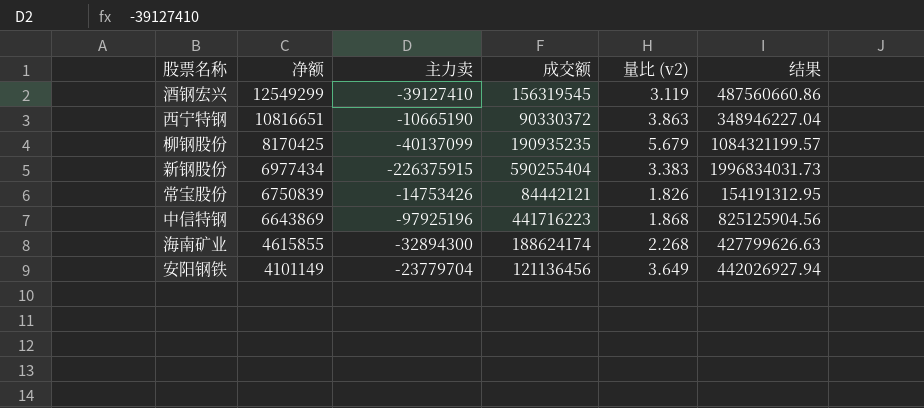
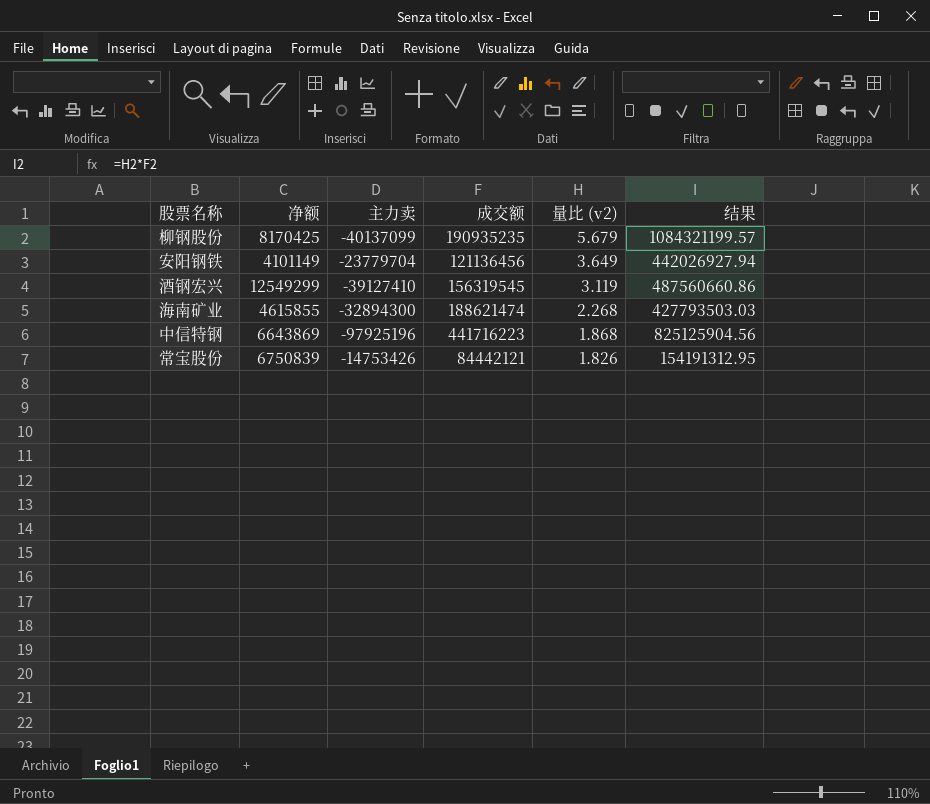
row order: 净额 descending -> 量比 (v2) descending
row 西宁特钢: 10816651 | -10665190 | 90330372 | 3.863 | 348946227.04 -> none
row 新钢股份: 6977434 | -226375915 | 590255404 | 3.383 | 1996834031.73 -> none
海南矿业 | 成交额: 188624174 -> 188621474
海南矿业 | 结果: 427799626.63 -> 427793503.03

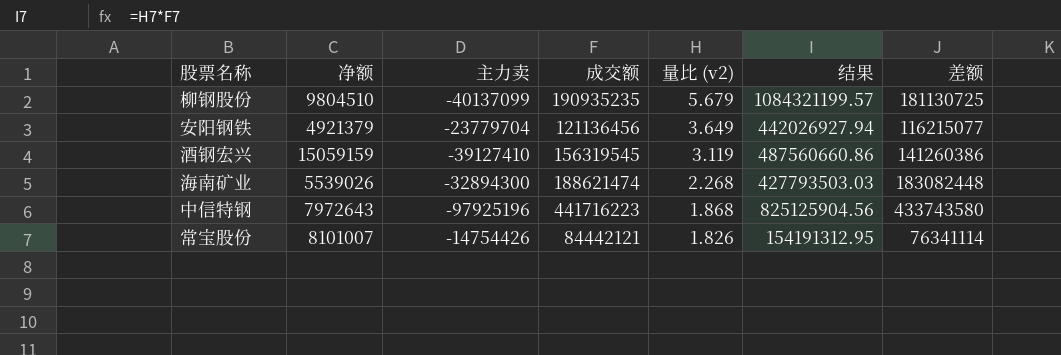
column 差额 | formula: none -> [成交额] - [净额]
柳钢股份 | 净额: 8170425 -> 9804510
安阳钢铁 | 净额: 4101149 -> 4921379
酒钢宏兴 | 净额: 12549299 -> 15059159
海南矿业 | 净额: 4615855 -> 5539026
中信特钢 | 净额: 6643869 -> 7972643
常宝股份 | 净额: 6750839 -> 8101007
常宝股份 | 主力卖: -14753426 -> -14754426

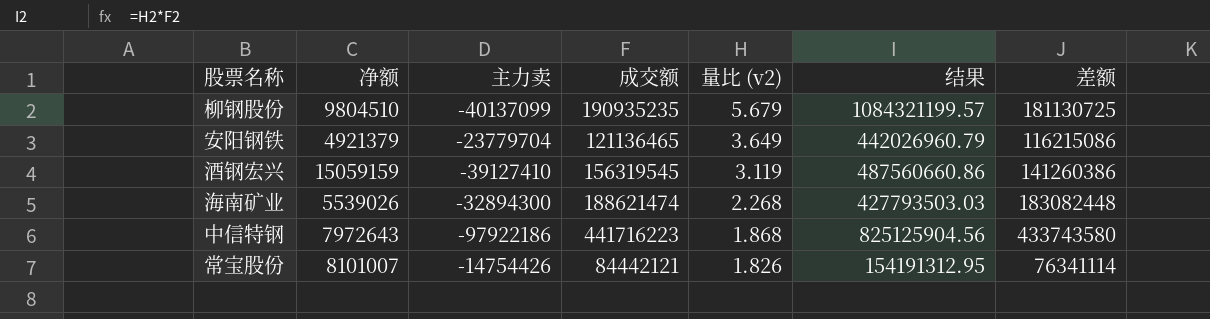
安阳钢铁 | 成交额: 121136456 -> 121136465
安阳钢铁 | 结果: 442026927.94 -> 442026960.79
安阳钢铁 | 差额: 116215077 -> 116215086
中信特钢 | 主力卖: -97925196 -> -97922186

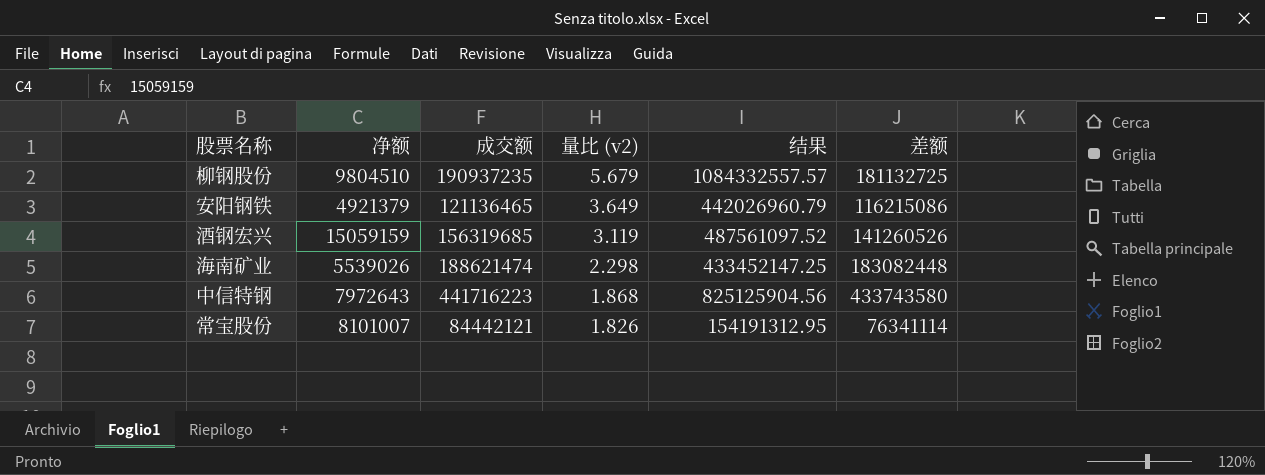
column 主力卖 | position: 3 -> none
柳钢股份 | 成交额: 190935235 -> 190937235
柳钢股份 | 结果: 1084321199.57 -> 1084332557.57
柳钢股份 | 差额: 181130725 -> 181132725
酒钢宏兴 | 成交额: 156319545 -> 156319685
酒钢宏兴 | 结果: 487560660.86 -> 487561097.52
酒钢宏兴 | 差额: 141260386 -> 141260526
海南矿业 | 量比 (v2): 2.268 -> 2.298
海南矿业 | 结果: 427793503.03 -> 433452147.25

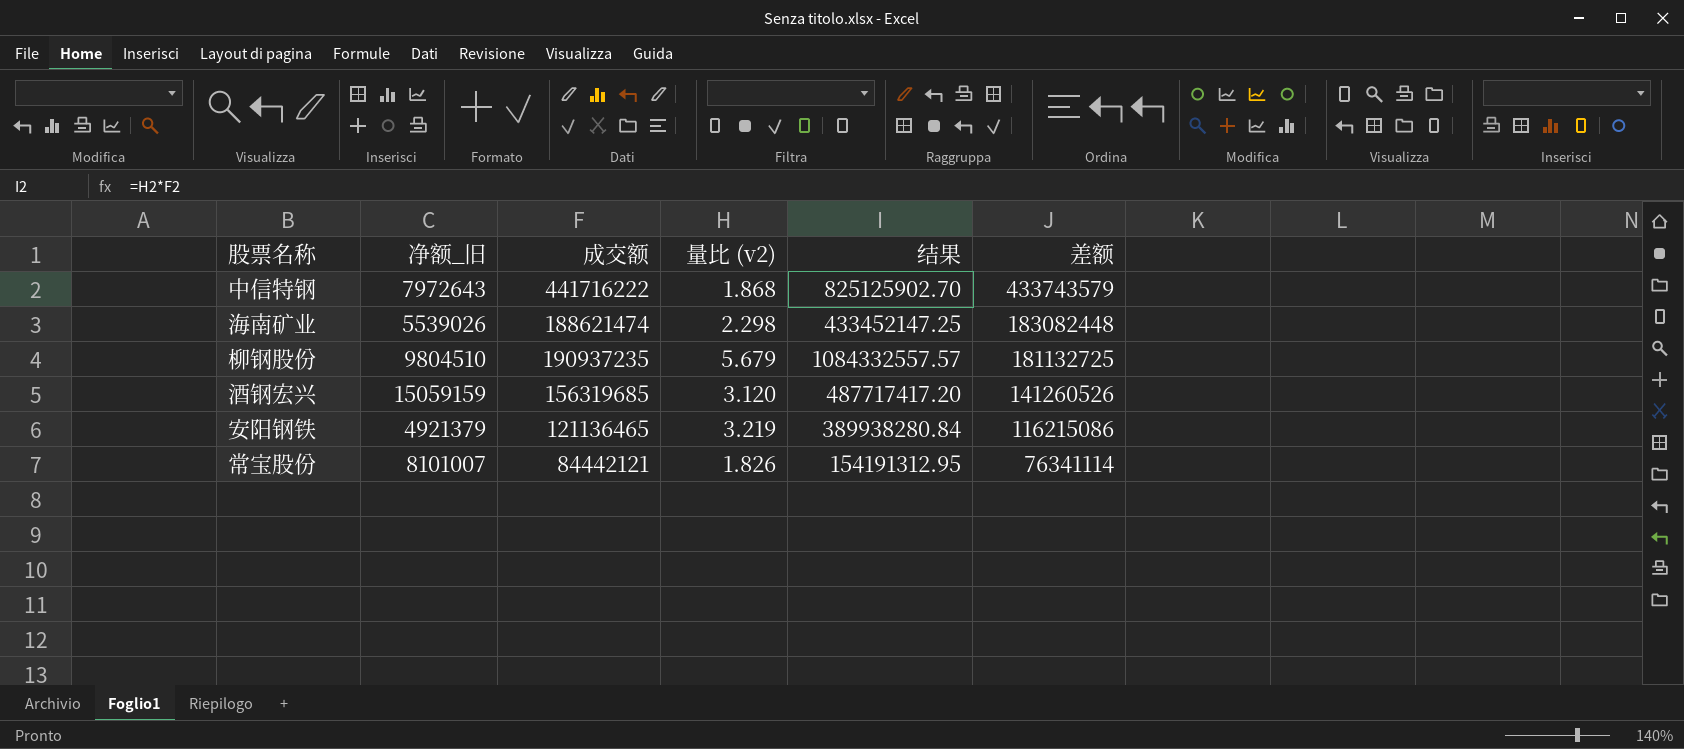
row order: 量比 (v2) descending -> 差额 descending
column name: 净额 -> 净额_旧
中信特钢 | 成交额: 441716223 -> 441716222
中信特钢 | 结果: 825125904.56 -> 825125902.70
中信特钢 | 差额: 433743580 -> 433743579
酒钢宏兴 | 量比 (v2): 3.119 -> 3.120
酒钢宏兴 | 结果: 487561097.52 -> 487717417.20
安阳钢铁 | 量比 (v2): 3.649 -> 3.219
安阳钢铁 | 结果: 442026960.79 -> 389938280.84

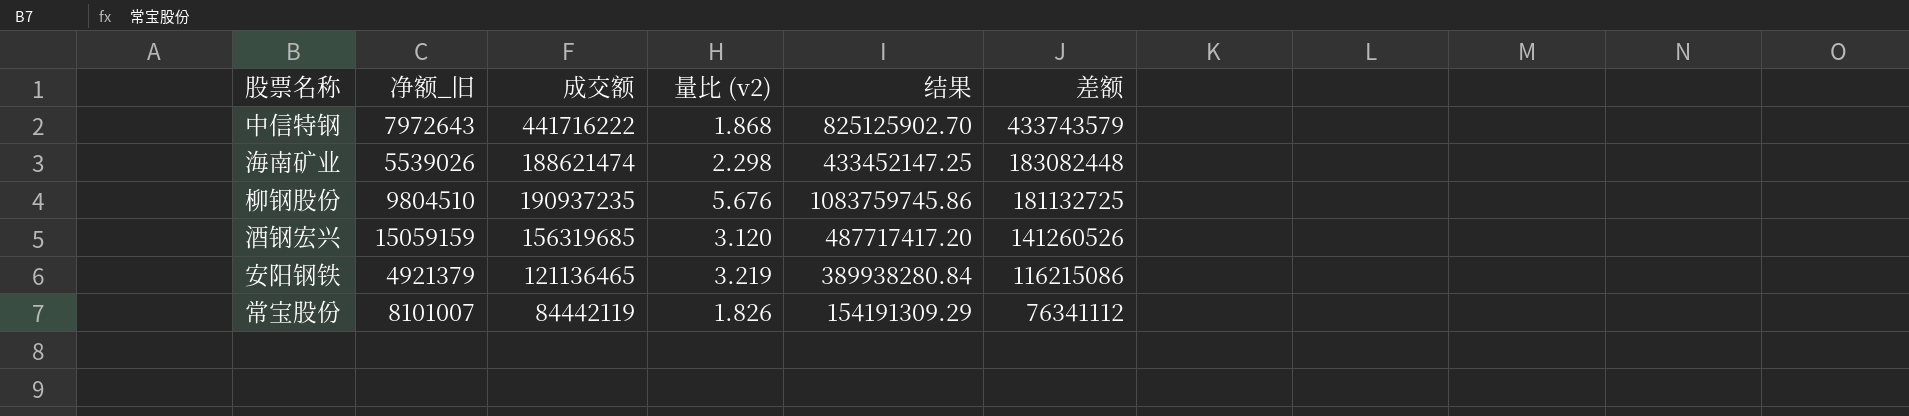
柳钢股份 | 量比 (v2): 5.679 -> 5.676
柳钢股份 | 结果: 1084332557.57 -> 1083759745.86
常宝股份 | 成交额: 84442121 -> 84442119
常宝股份 | 结果: 154191312.95 -> 154191309.29
常宝股份 | 差额: 76341114 -> 76341112

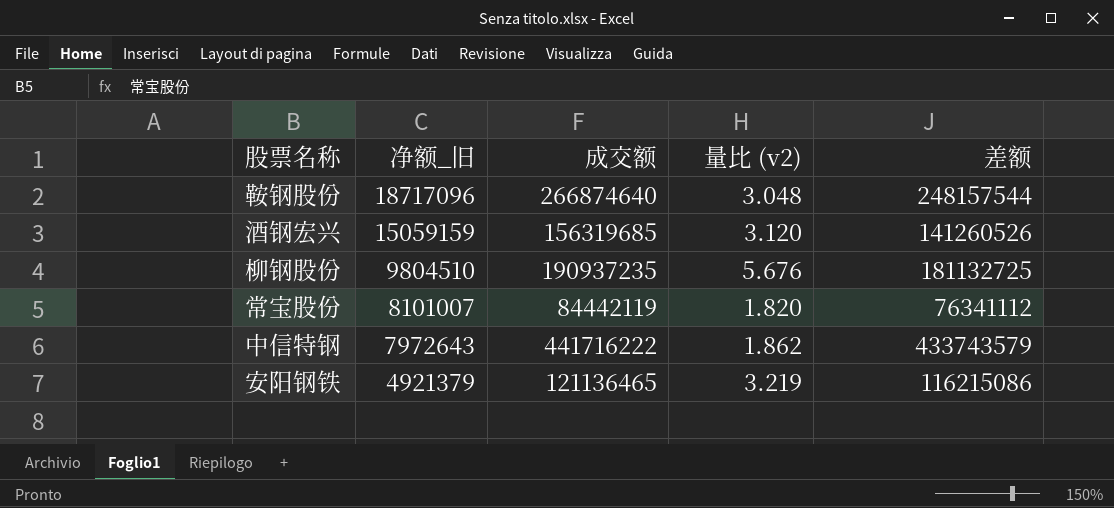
row order: 差额 descending -> 净额_旧 descending
column 结果 | formula: [成交额] * [量比 (v2)] -> none
row 海南矿业: 5539026 | 188621474 | 2.298 | 433452147.25 | 183082448 -> none
row 鞍钢股份: none -> 18717096 | 266874640 | 3.048 | 248157544
常宝股份 | 量比 (v2): 1.826 -> 1.820
中信特钢 | 量比 (v2): 1.868 -> 1.862

